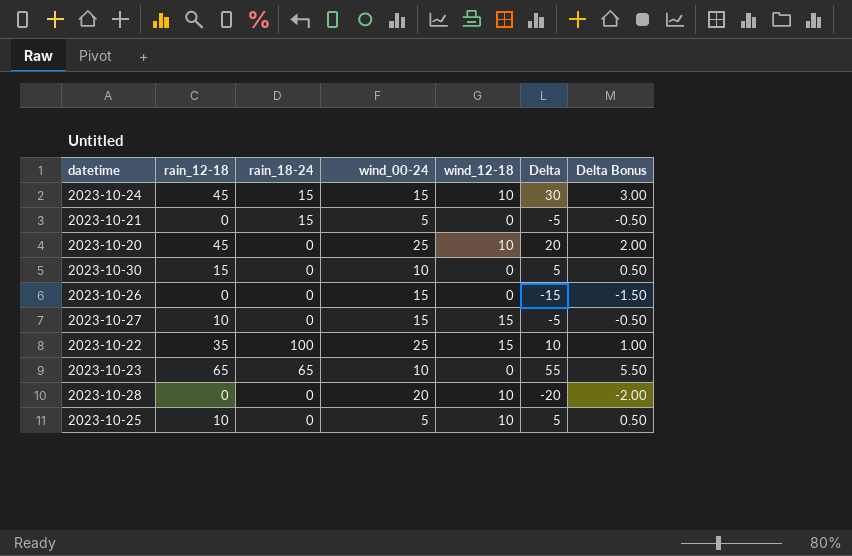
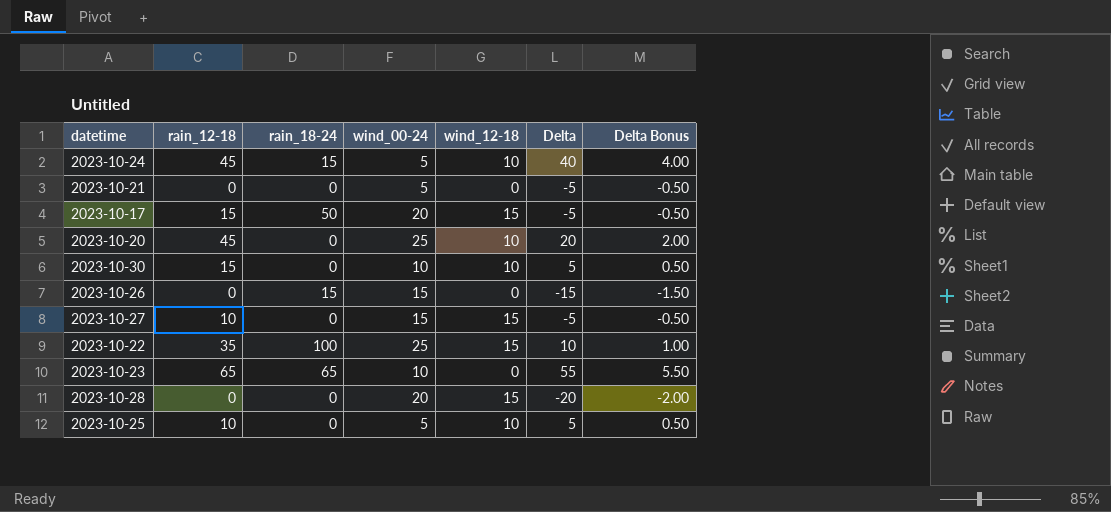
2023-10-24 | wind_00-24: 15 -> 5
2023-10-24 | Delta: 30 -> 40
2023-10-24 | Delta Bonus: 3.00 -> 4.00
2023-10-21 | rain_18-24: 15 -> 0
row 2023-10-17: none -> 15 | 50 | 20 | 15 | -5 | -0.50
2023-10-30 | wind_12-18: 0 -> 10
2023-10-26 | rain_18-24: 0 -> 15
2023-10-28 | wind_12-18: 10 -> 15

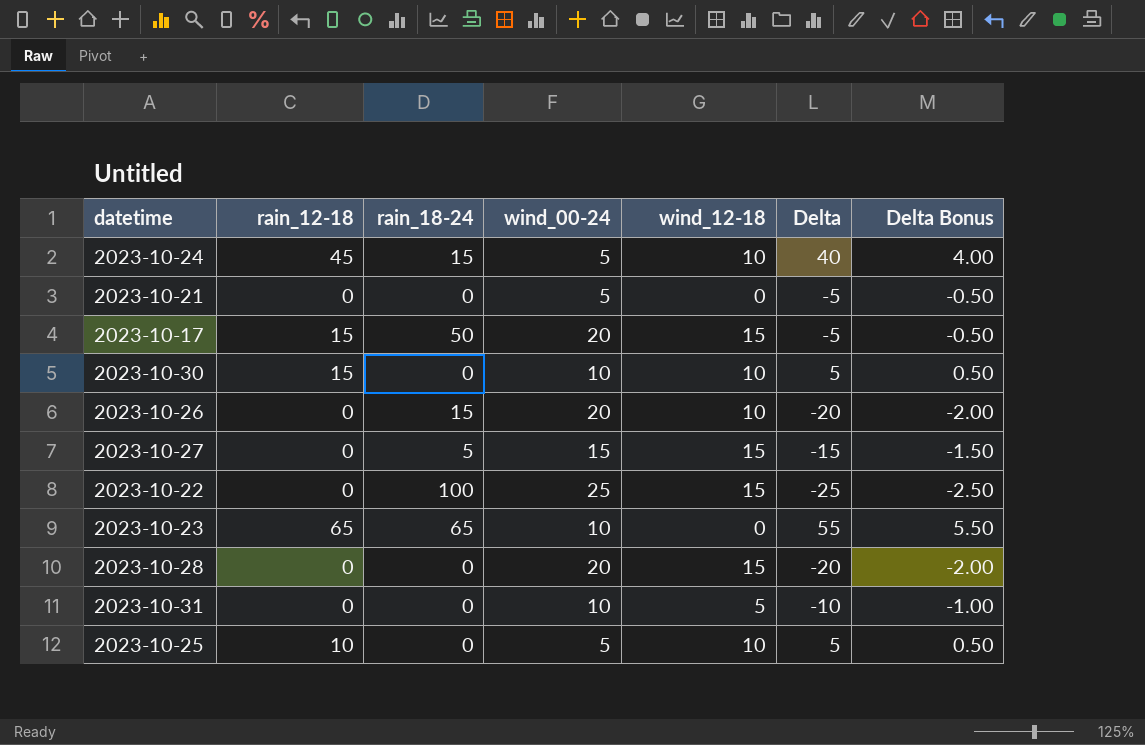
row 2023-10-20: 45 | 0 | 25 | 10 | 20 | 2.00 -> none
2023-10-26 | wind_00-24: 15 -> 20
2023-10-26 | wind_12-18: 0 -> 10
2023-10-26 | Delta: -15 -> -20
2023-10-26 | Delta Bonus: -1.50 -> -2.00
2023-10-27 | rain_12-18: 10 -> 0
2023-10-27 | rain_18-24: 0 -> 5
2023-10-27 | Delta: -5 -> -15
2023-10-27 | Delta Bonus: -0.50 -> -1.50
2023-10-22 | rain_12-18: 35 -> 0
2023-10-22 | Delta: 10 -> -25
2023-10-22 | Delta Bonus: 1.00 -> -2.50
row 2023-10-31: none -> 0 | 0 | 10 | 5 | -10 | -1.00

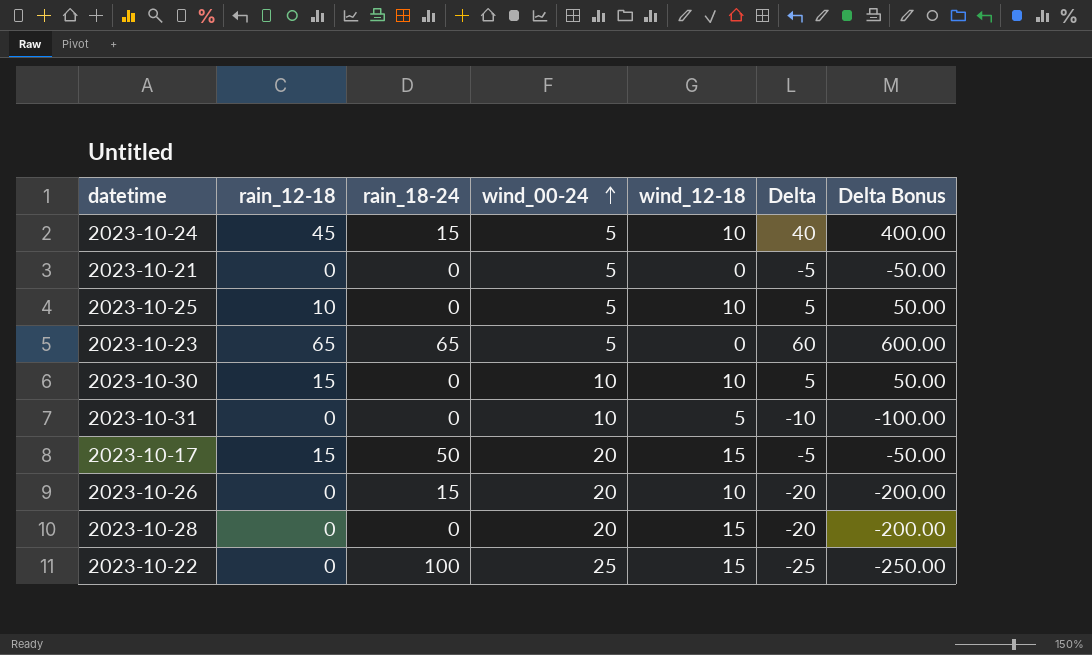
row order: none -> wind_00-24 ascending
column Delta Bonus | formula: [Delta] * 0.1 -> [Delta] * 10
row 2023-10-27: 0 | 5 | 15 | 15 | -15 | -1.50 -> none
2023-10-23 | wind_00-24: 10 -> 5
2023-10-23 | Delta: 55 -> 60

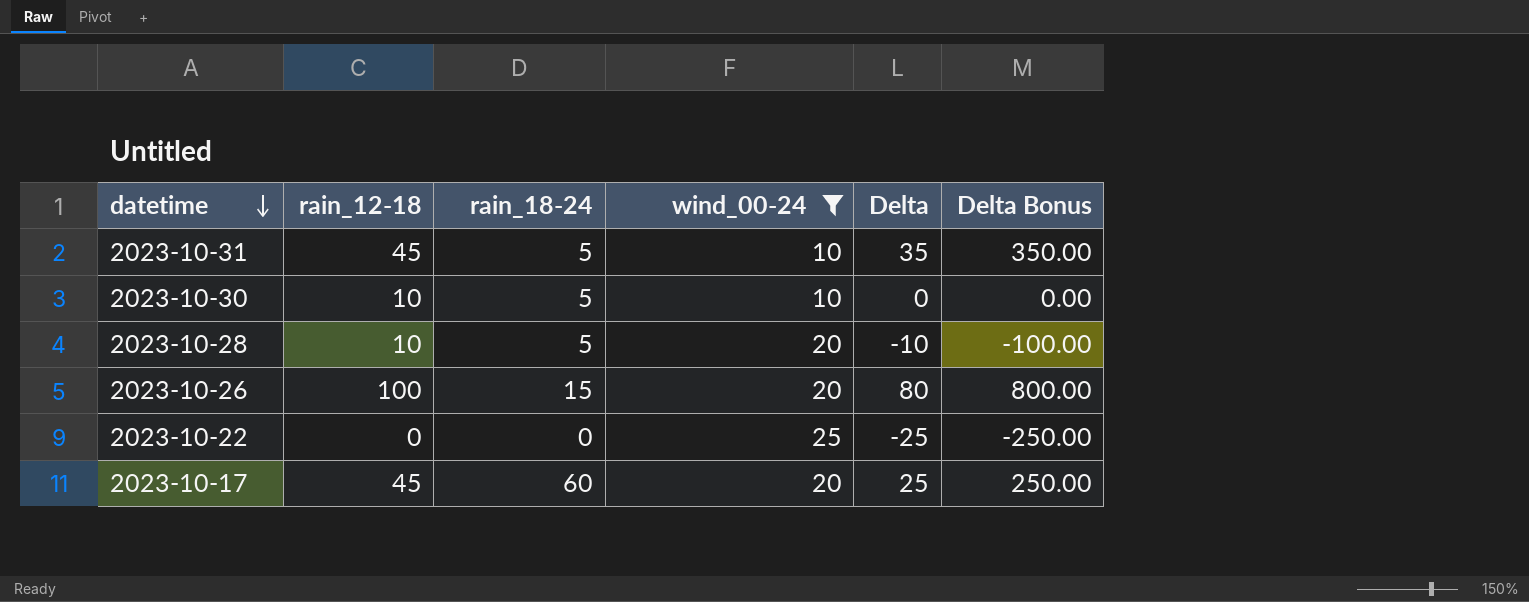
filter: none -> wind_00-24 != 5
row order: wind_00-24 ascending -> datetime descending
column wind_12-18 | position: 5 -> none
2023-10-31 | rain_12-18: 0 -> 45
2023-10-31 | rain_18-24: 0 -> 5
2023-10-31 | Delta: -10 -> 35
2023-10-31 | Delta Bonus: -100.00 -> 350.00
2023-10-30 | rain_12-18: 15 -> 10
2023-10-30 | rain_18-24: 0 -> 5
2023-10-30 | Delta: 5 -> 0
2023-10-30 | Delta Bonus: 50.00 -> 0.00
2023-10-28 | rain_12-18: 0 -> 10
2023-10-28 | rain_18-24: 0 -> 5
2023-10-28 | Delta: -20 -> -10
2023-10-28 | Delta Bonus: -200.00 -> -100.00
2023-10-26 | rain_12-18: 0 -> 100
2023-10-26 | Delta: -20 -> 80
2023-10-26 | Delta Bonus: -200.00 -> 800.00
2023-10-22 | rain_18-24: 100 -> 0
2023-10-17 | rain_12-18: 15 -> 45
2023-10-17 | rain_18-24: 50 -> 60
2023-10-17 | Delta: -5 -> 25
2023-10-17 | Delta Bonus: -50.00 -> 250.00

